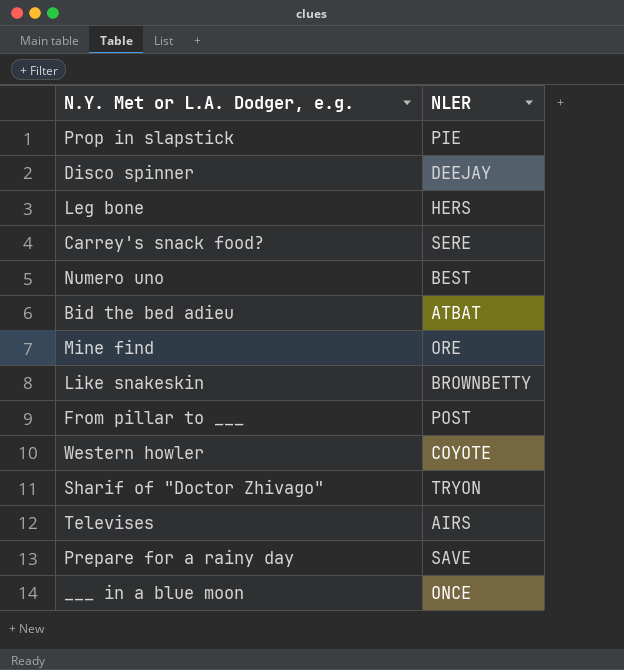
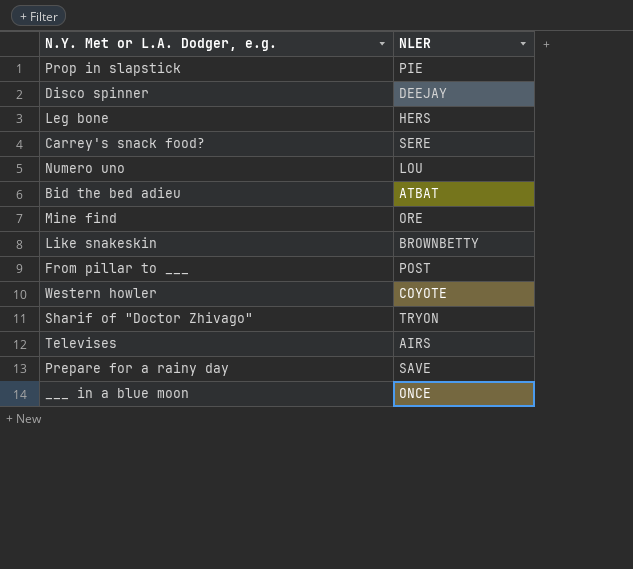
Numero uno | NLER: BEST -> LOU

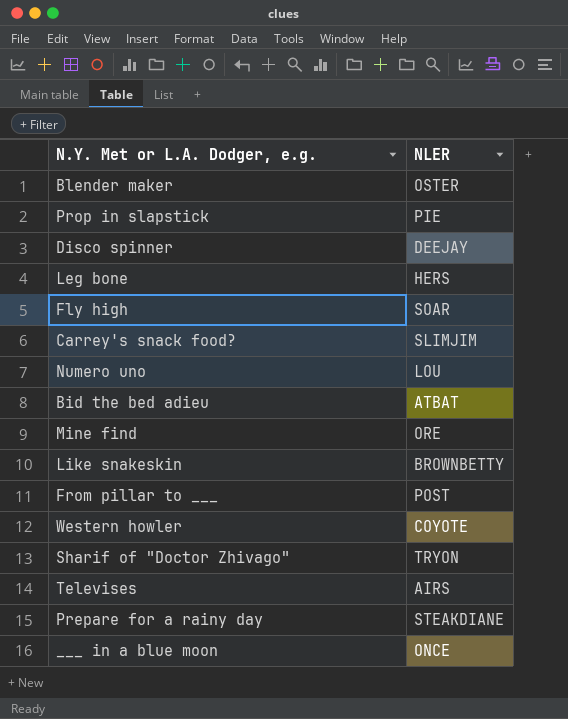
row Blender maker: none -> OSTER
row Fly high: none -> SOAR
Carrey's snack food? | NLER: SERE -> SLIMJIM
Prepare for a rainy day | NLER: SAVE -> STEAKDIANE

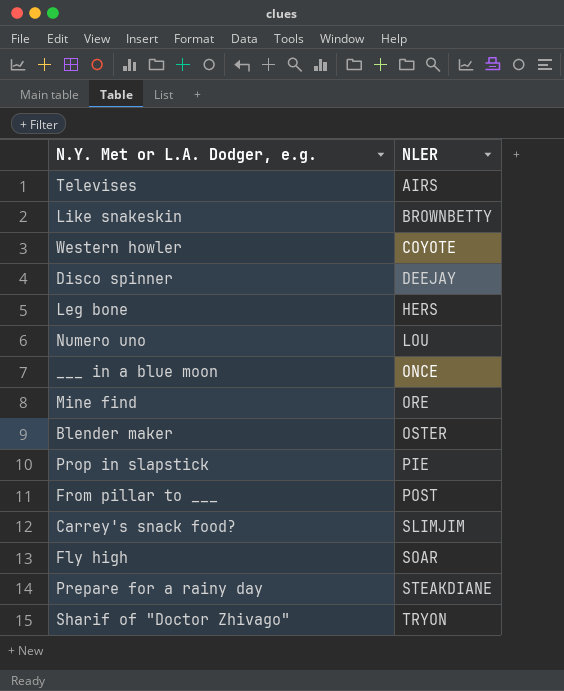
row order: none -> NLER ascending
row Bid the bed adieu: ATBAT -> none

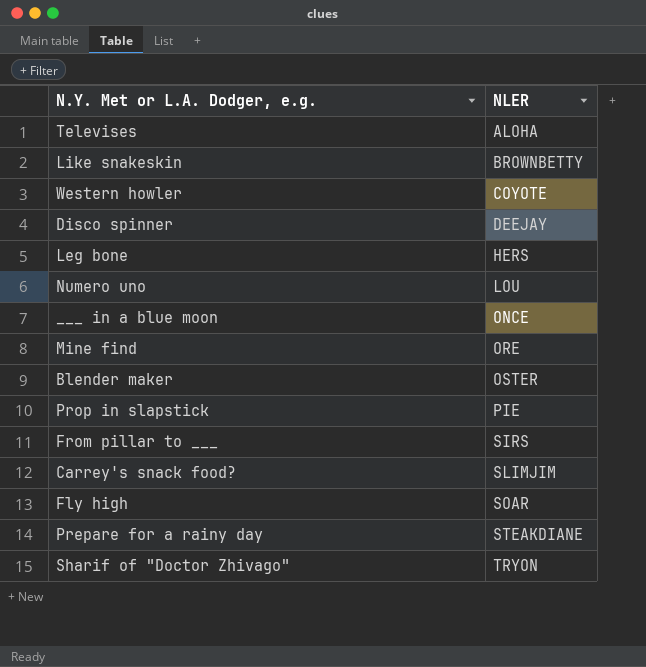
Televises | NLER: AIRS -> ALOHA
From pillar to ___ | NLER: POST -> SIRS

